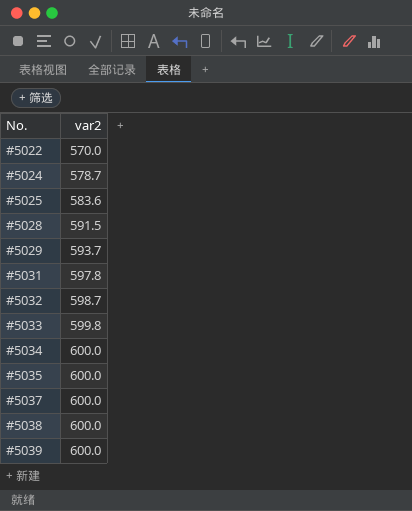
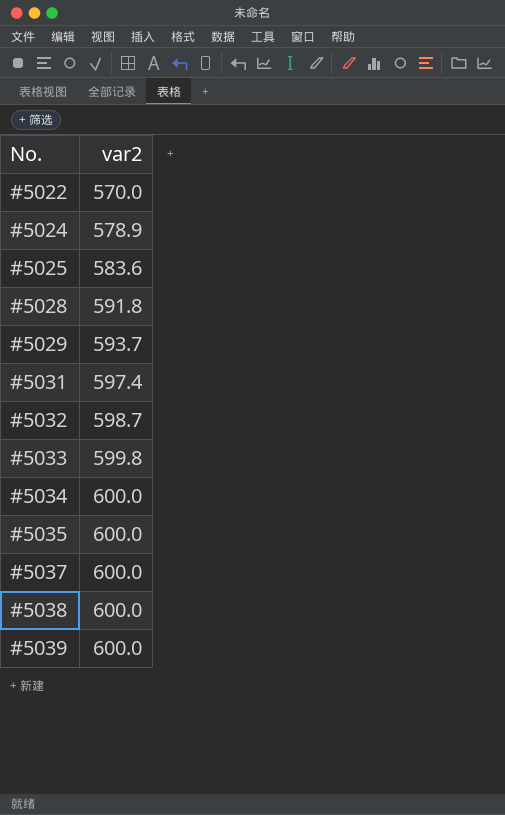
#5024 | var2: 578.7 -> 578.9
#5028 | var2: 591.5 -> 591.8
#5031 | var2: 597.8 -> 597.4

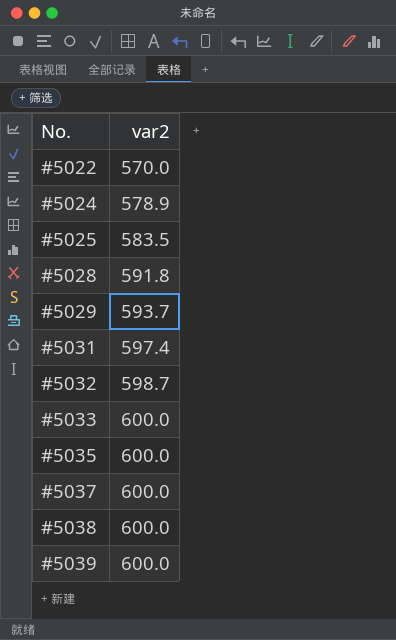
row #5034: 600.0 -> none
#5025 | var2: 583.6 -> 583.5
#5033 | var2: 599.8 -> 600.0

